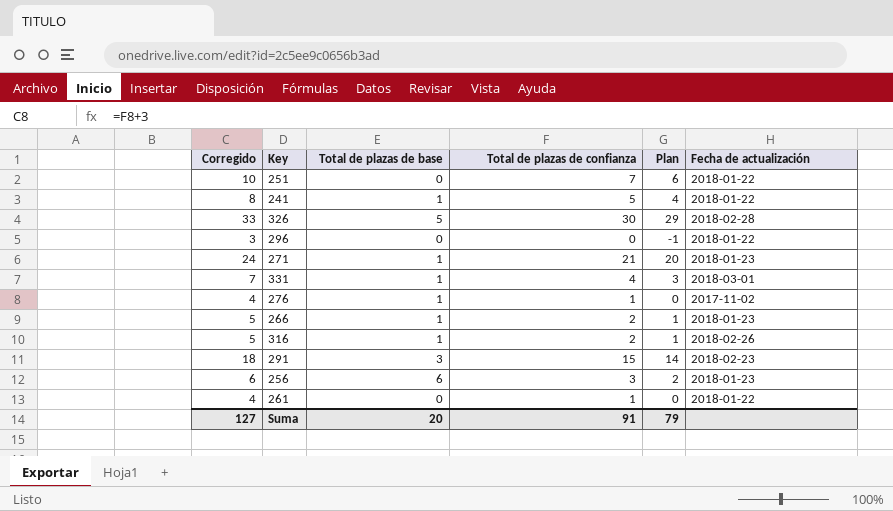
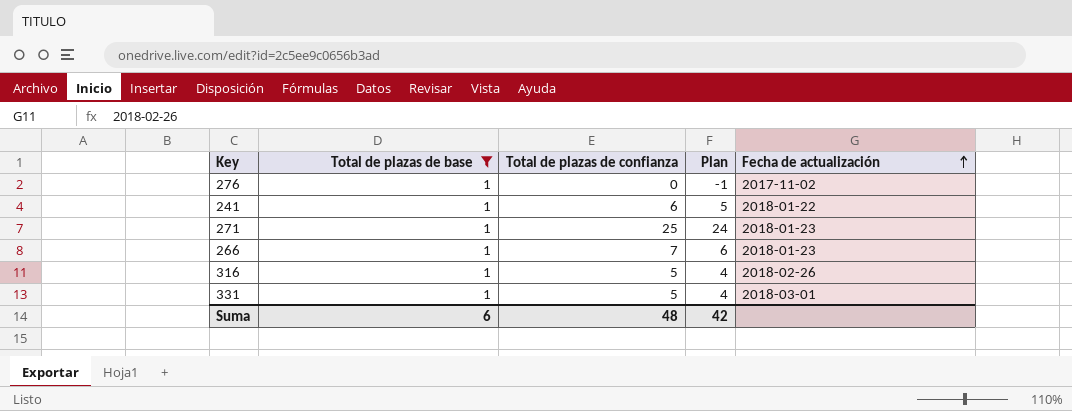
filter: none -> Total de plazas de base = 1
row order: none -> Fecha de actualización ascending
column Corregido | formula: [Total de plazas de confianza] + 3 -> none
276 | Total de plazas de confianza: 1 -> 0
276 | Plan: 0 -> -1
241 | Total de plazas de confianza: 5 -> 6
241 | Plan: 4 -> 5
271 | Total de plazas de confianza: 21 -> 25
271 | Plan: 20 -> 24
266 | Total de plazas de confianza: 2 -> 7
266 | Plan: 1 -> 6
316 | Total de plazas de confianza: 2 -> 5
316 | Plan: 1 -> 4
331 | Total de plazas de confianza: 4 -> 5
331 | Plan: 3 -> 4
Suma | Total de plazas de base: 20 -> 6
Suma | Total de plazas de confianza: 91 -> 48
Suma | Plan: 79 -> 42

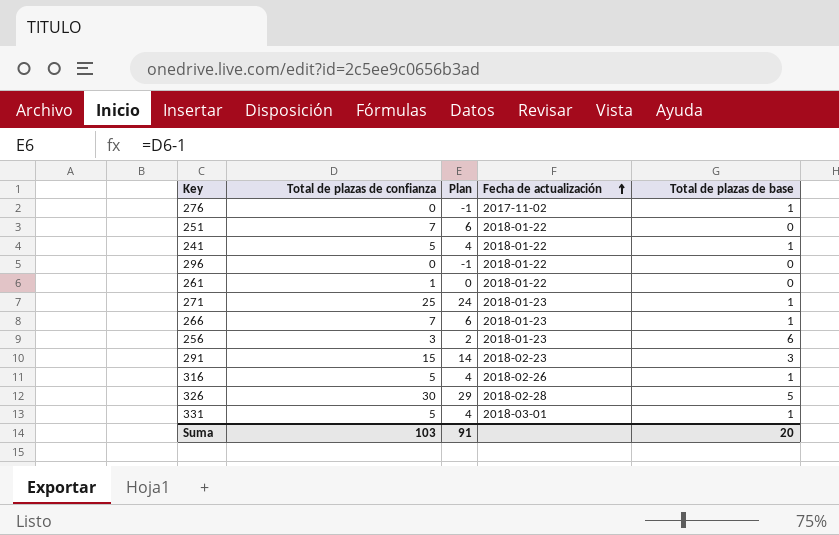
filter: Total de plazas de base = 1 -> none
column Total de plazas de base | position: 2 -> 5
241 | Total de plazas de confianza: 6 -> 5
241 | Plan: 5 -> 4
Suma | Total de plazas de confianza: 48 -> 103
Suma | Plan: 42 -> 91
Suma | Total de plazas de base: 6 -> 20

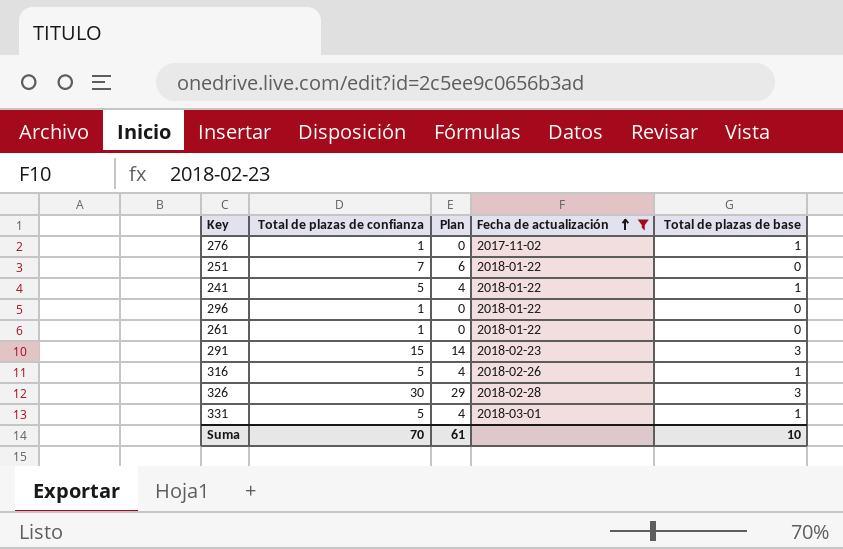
filter: none -> Fecha de actualización != 2018-01-23
276 | Total de plazas de confianza: 0 -> 1
276 | Plan: -1 -> 0
296 | Total de plazas de confianza: 0 -> 1
296 | Plan: -1 -> 0
326 | Total de plazas de base: 5 -> 3
Suma | Total de plazas de confianza: 103 -> 70
Suma | Plan: 91 -> 61
Suma | Total de plazas de base: 20 -> 10

